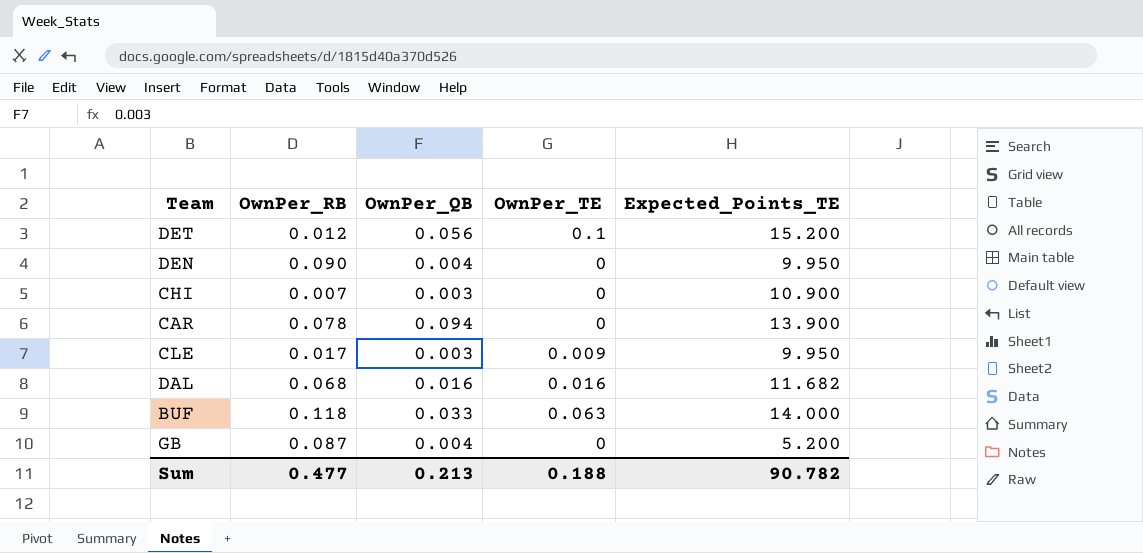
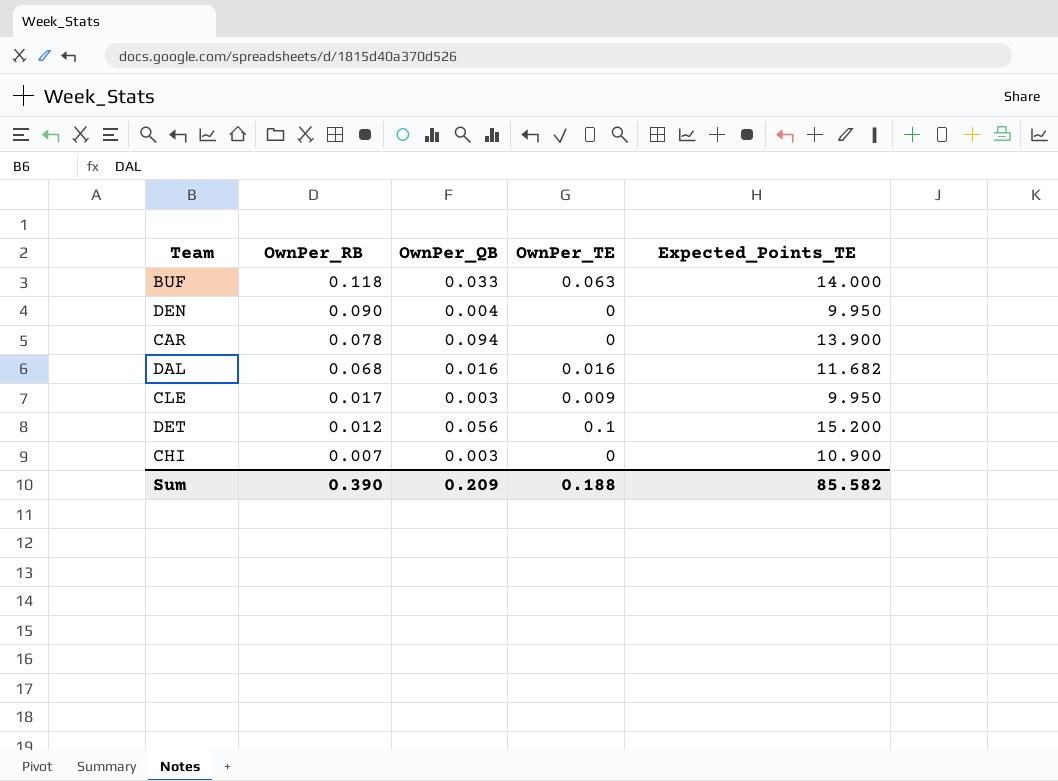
row order: none -> OwnPer_RB descending
row GB: 0.087 | 0.004 | 0 | 5.200 -> none
Sum | OwnPer_RB: 0.477 -> 0.390
Sum | OwnPer_QB: 0.213 -> 0.209
Sum | Expected_Points_TE: 90.782 -> 85.582

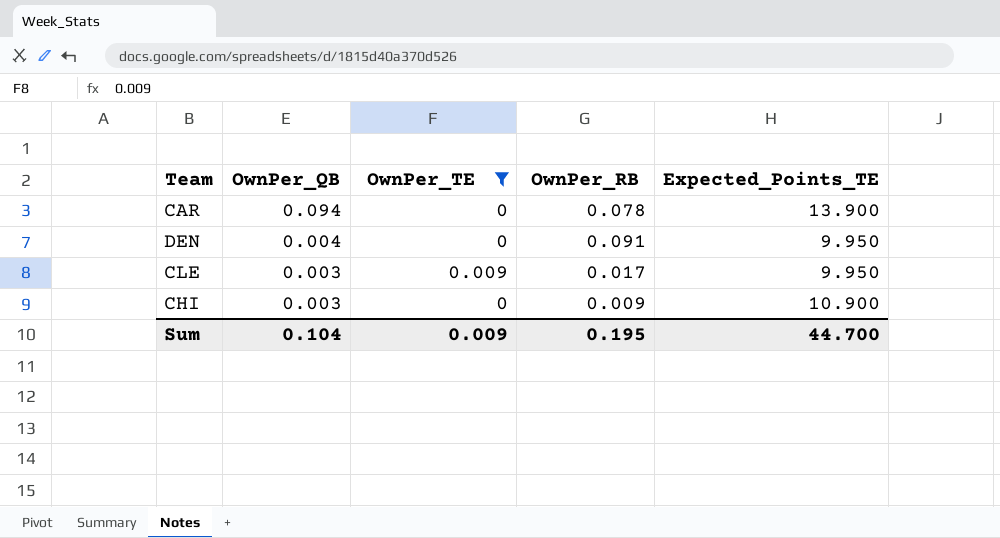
filter: none -> OwnPer_TE <= 0.009
row order: OwnPer_RB descending -> OwnPer_QB descending
column OwnPer_RB | position: 2 -> 4
DEN | OwnPer_RB: 0.090 -> 0.091
CHI | OwnPer_RB: 0.007 -> 0.009
Sum | OwnPer_QB: 0.209 -> 0.104
Sum | OwnPer_TE: 0.188 -> 0.009
Sum | OwnPer_RB: 0.390 -> 0.195
Sum | Expected_Points_TE: 85.582 -> 44.700

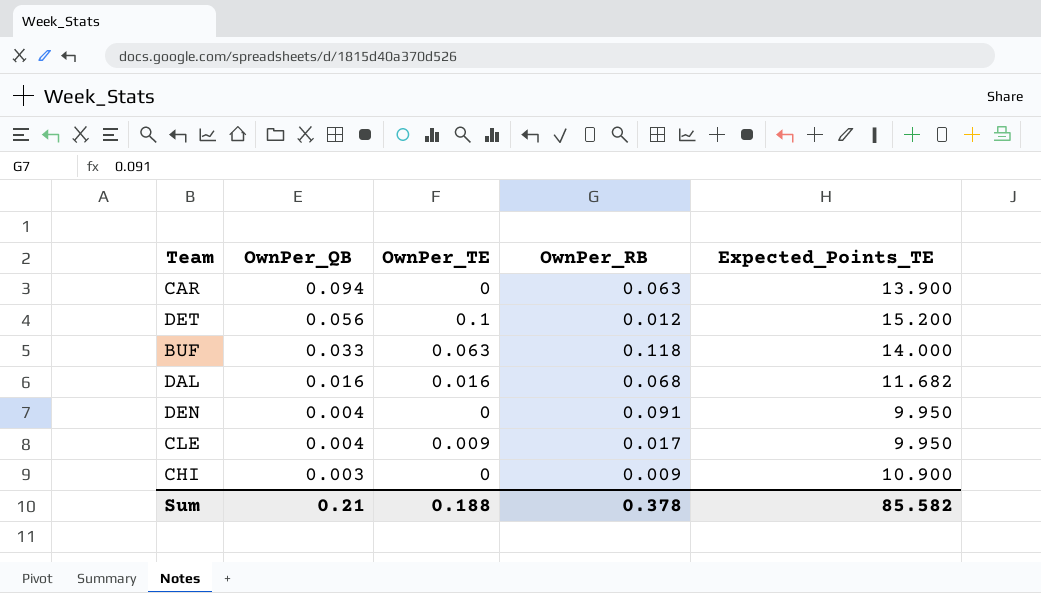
filter: OwnPer_TE <= 0.009 -> none
CAR | OwnPer_RB: 0.078 -> 0.063
CLE | OwnPer_QB: 0.003 -> 0.004
Sum | OwnPer_QB: 0.104 -> 0.21
Sum | OwnPer_TE: 0.009 -> 0.188
Sum | OwnPer_RB: 0.195 -> 0.378
Sum | Expected_Points_TE: 44.700 -> 85.582

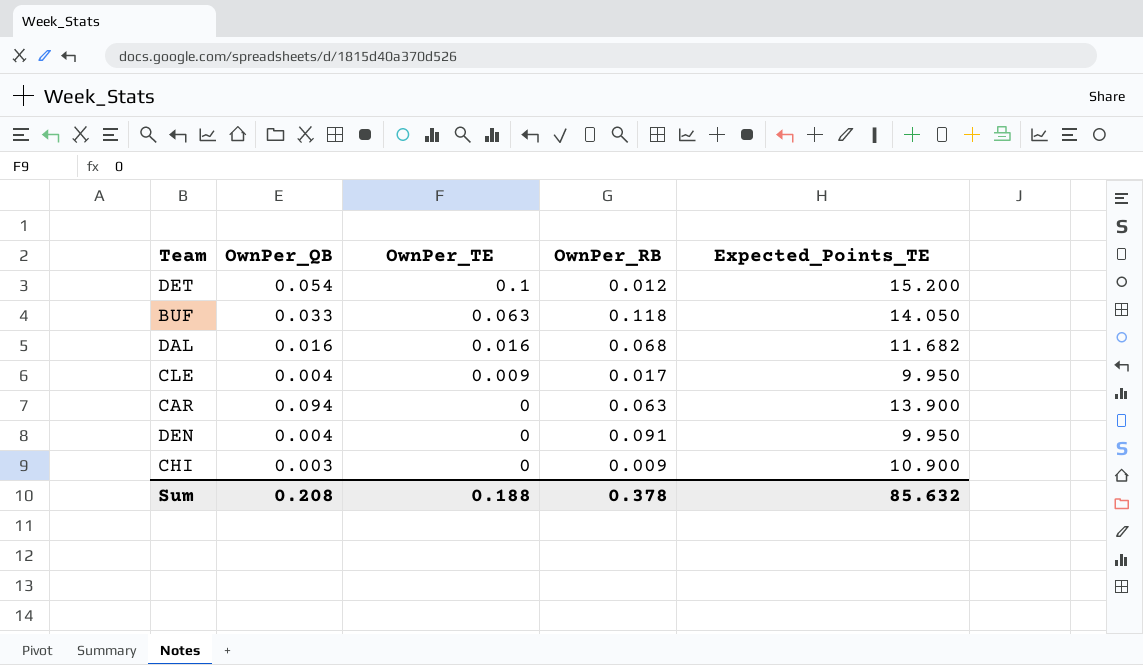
row order: OwnPer_QB descending -> OwnPer_TE descending
DET | OwnPer_QB: 0.056 -> 0.054
BUF | Expected_Points_TE: 14.000 -> 14.050
Sum | OwnPer_QB: 0.21 -> 0.208
Sum | Expected_Points_TE: 85.582 -> 85.632

